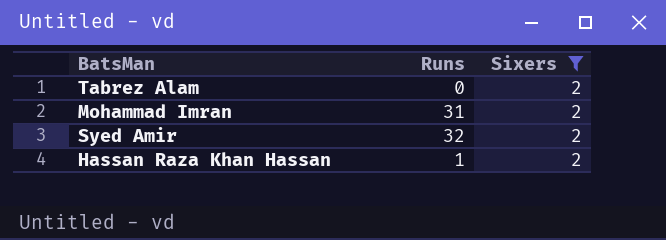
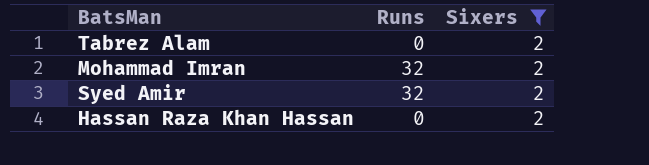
Mohammad Imran | Runs: 31 -> 32
Hassan Raza Khan Hassan | Runs: 1 -> 0

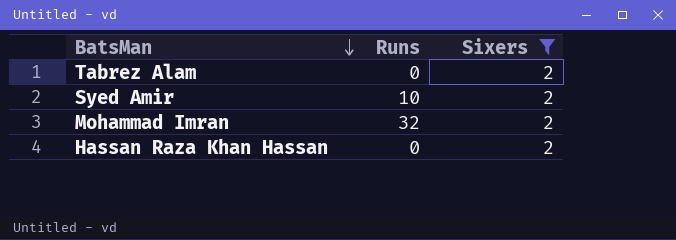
row order: none -> BatsMan descending
Syed Amir | Runs: 32 -> 10

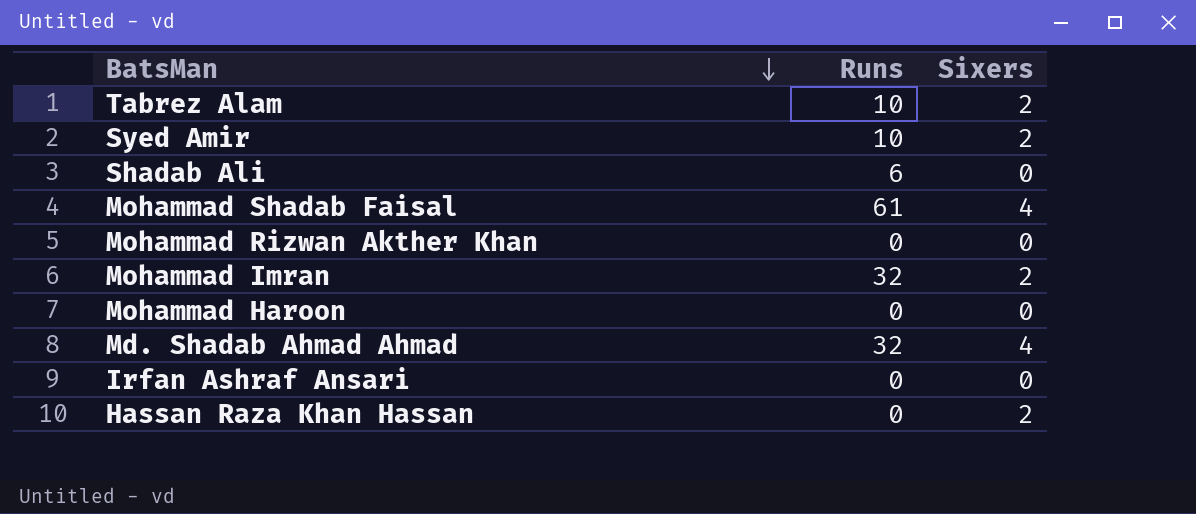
filter: Sixers = 2 -> none
Tabrez Alam | Runs: 0 -> 10

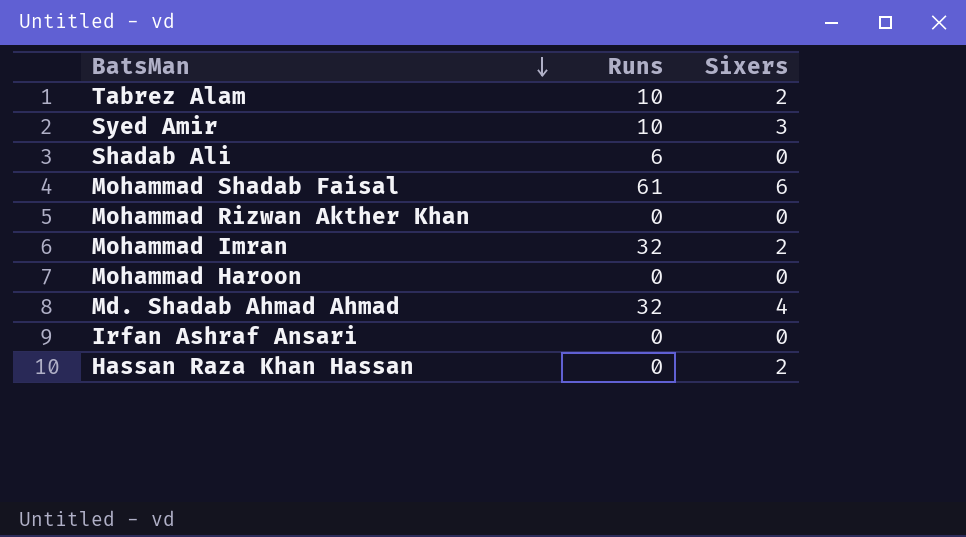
Syed Amir | Sixers: 2 -> 3
Mohammad Shadab Faisal | Sixers: 4 -> 6

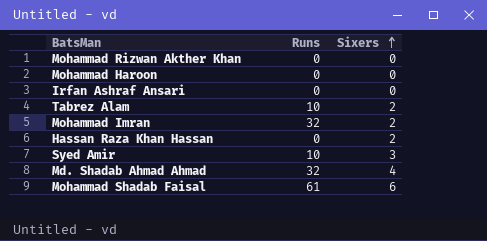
row order: BatsMan descending -> Sixers ascending
row Shadab Ali: 6 | 0 -> none

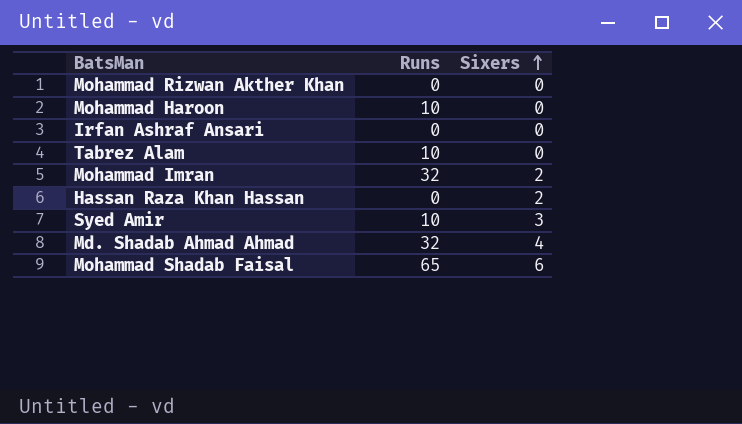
Mohammad Haroon | Runs: 0 -> 10
Tabrez Alam | Sixers: 2 -> 0
Mohammad Shadab Faisal | Runs: 61 -> 65

